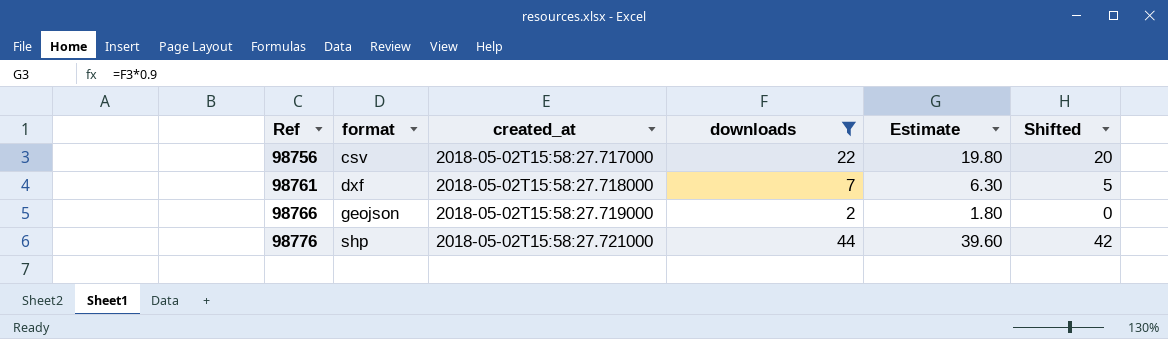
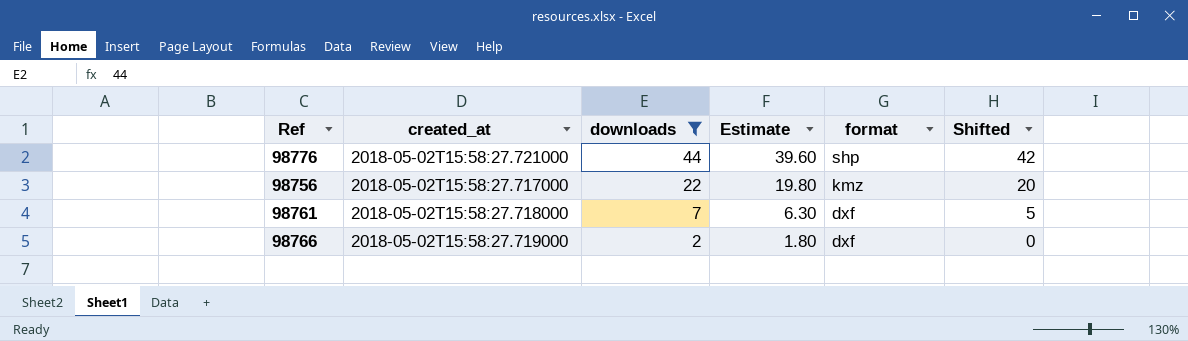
row order: Ref ascending -> downloads descending
column format | position: 2 -> 5
98756 | format: csv -> kmz
98766 | format: geojson -> dxf

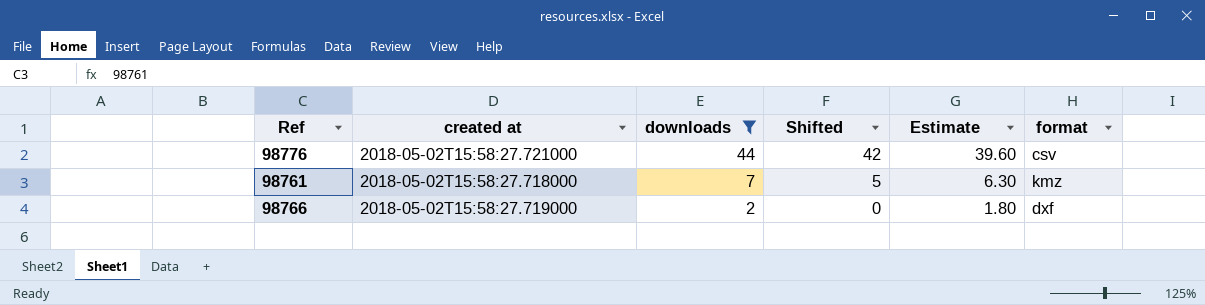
column name: created_at -> created at
column Shifted | position: 6 -> 4
row 98756: 2018-05-02T15:58:27.717000 | 22 | 19.80 | kmz | 20 -> none
98776 | format: shp -> csv
98761 | format: dxf -> kmz

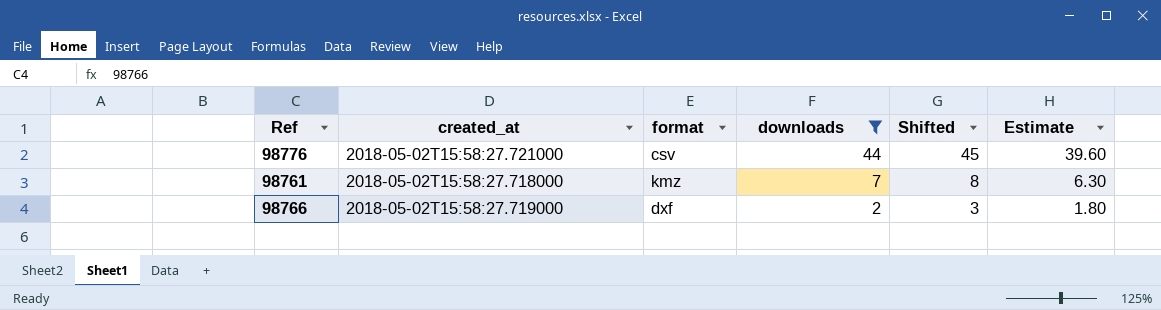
column name: created at -> created_at
column format | position: 6 -> 3
column Shifted | formula: [downloads] - 2 -> [downloads] + 1

